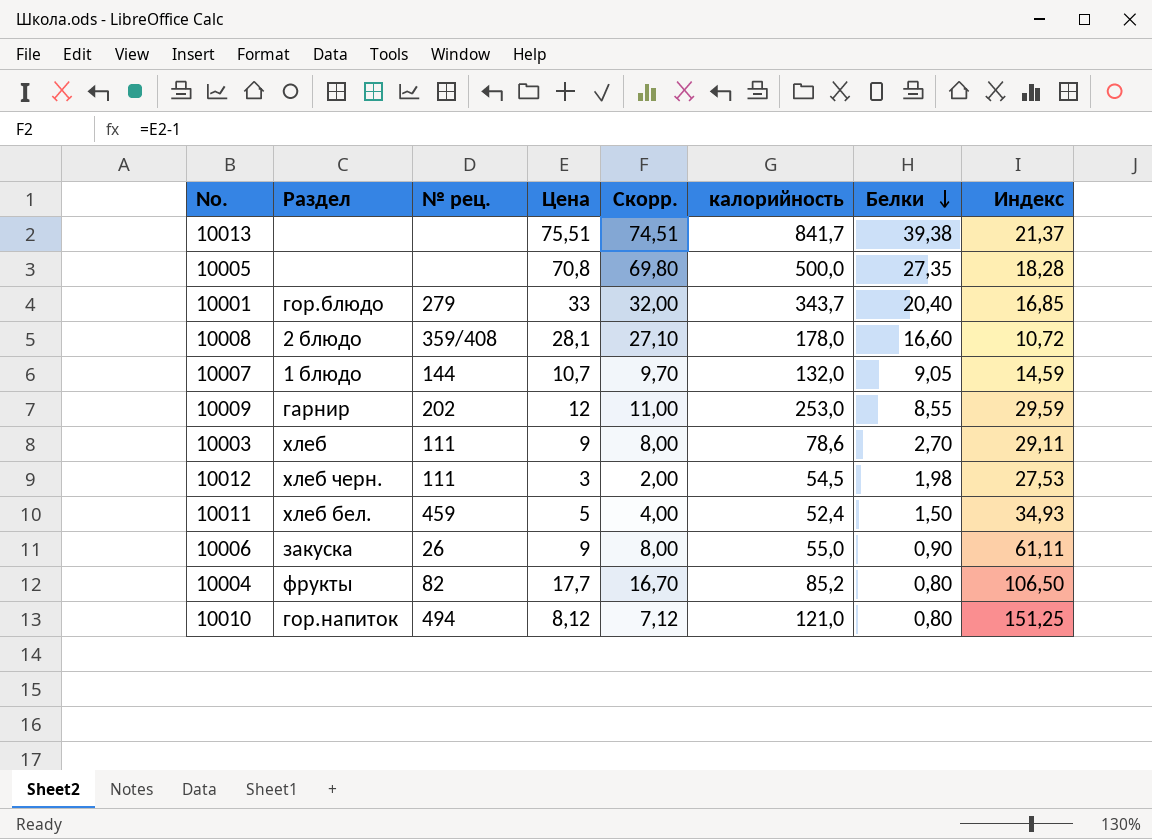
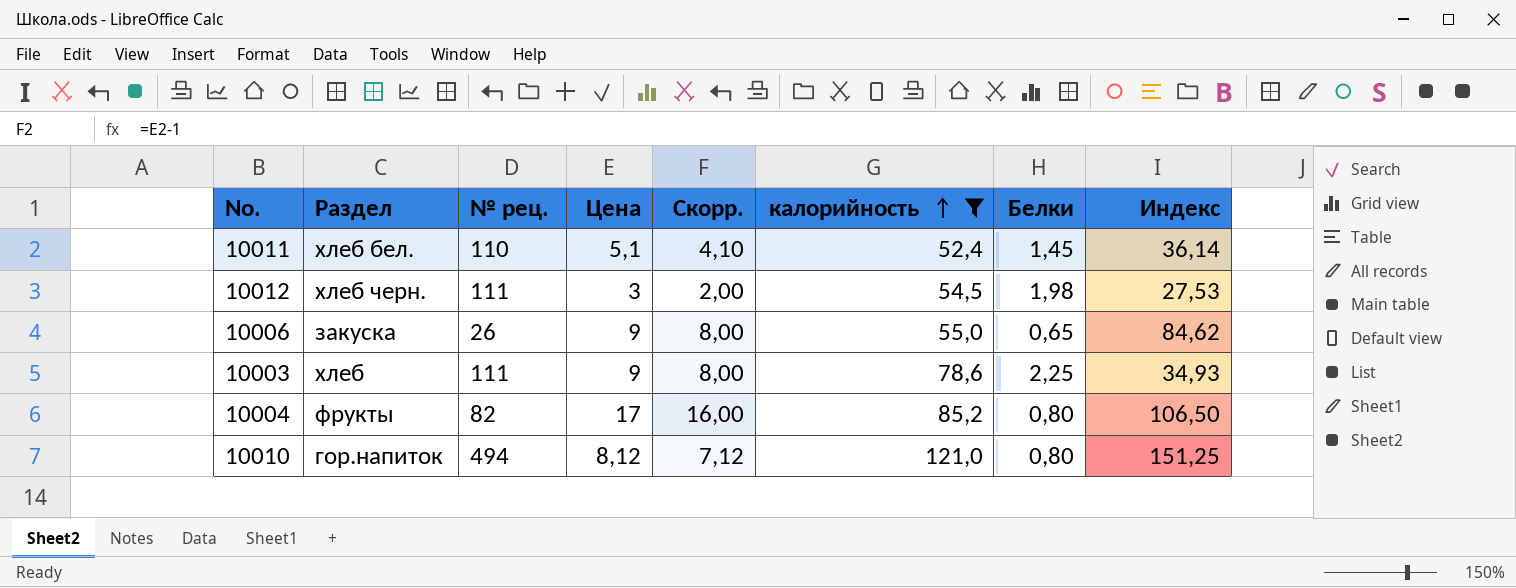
filter: none -> калорийность <= 121,0
row order: Белки descending -> калорийность ascending
10011 | № рец.: 459 -> 110
10011 | Цена: 5 -> 5,1
10011 | Скорр.: 4,00 -> 4,10
10011 | Белки: 1,50 -> 1,45
10011 | Индекс: 34,93 -> 36,14
10006 | Белки: 0,90 -> 0,65
10006 | Индекс: 61,11 -> 84,62
10003 | Белки: 2,70 -> 2,25
10003 | Индекс: 29,11 -> 34,93
10004 | Цена: 17,7 -> 17
10004 | Скорр.: 16,70 -> 16,00

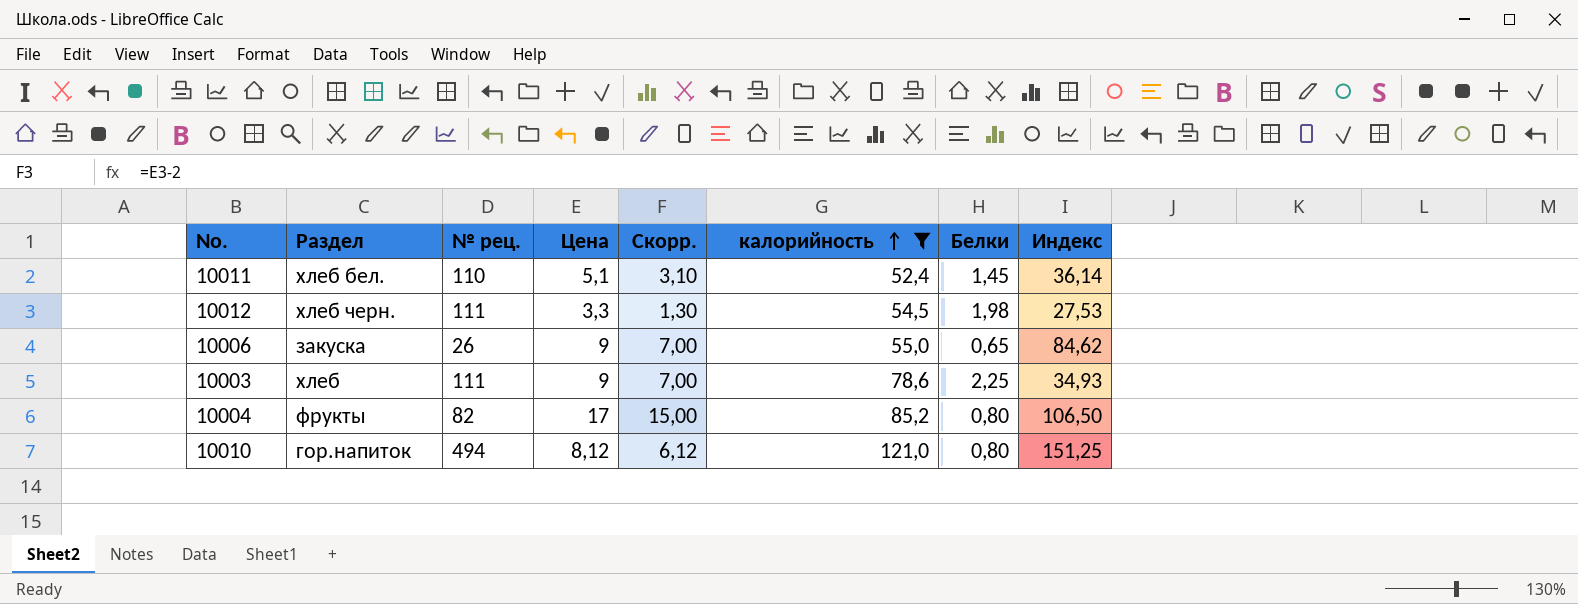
column Скорр. | formula: [Цена] - 1 -> [Цена] - 2
10012 | Цена: 3 -> 3,3

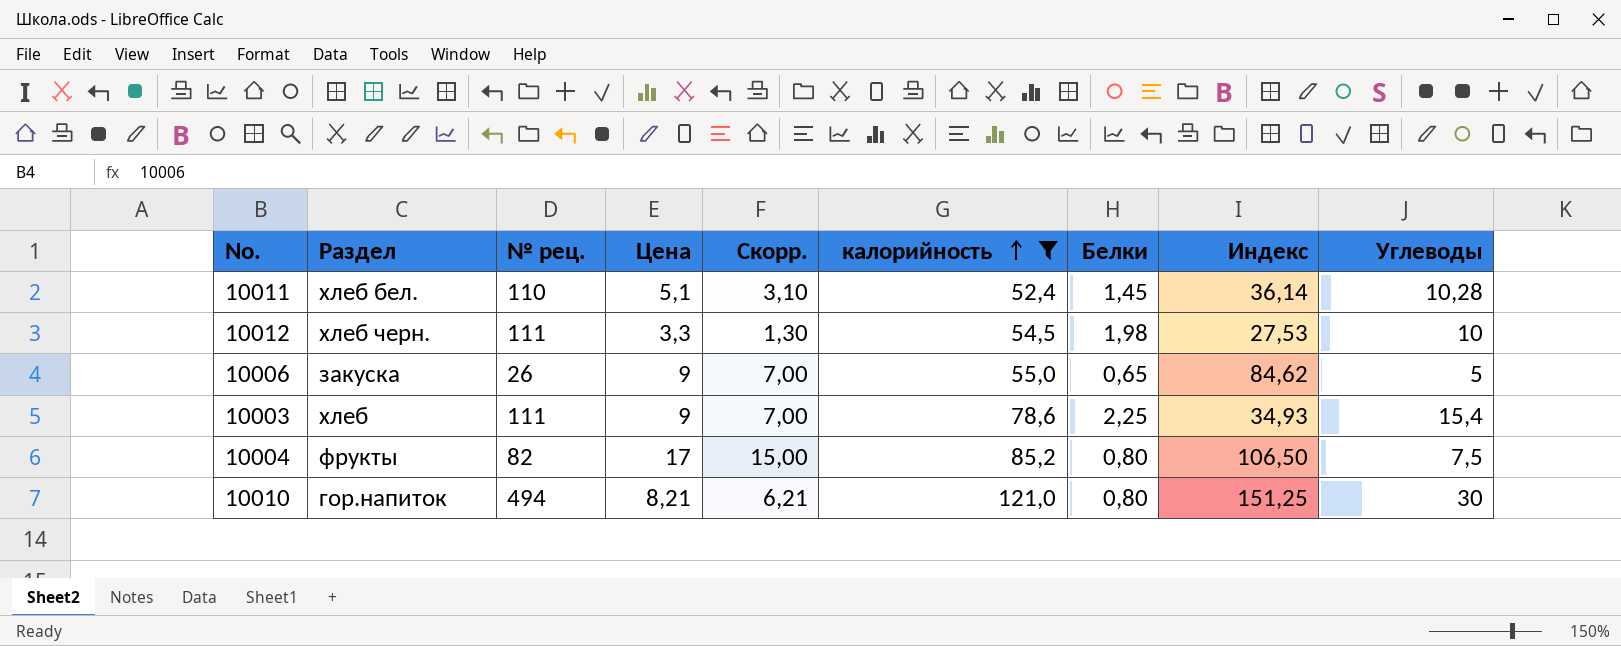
column Углеводы | position: none -> 9
10010 | Цена: 8,12 -> 8,21
10010 | Скорр.: 6,12 -> 6,21

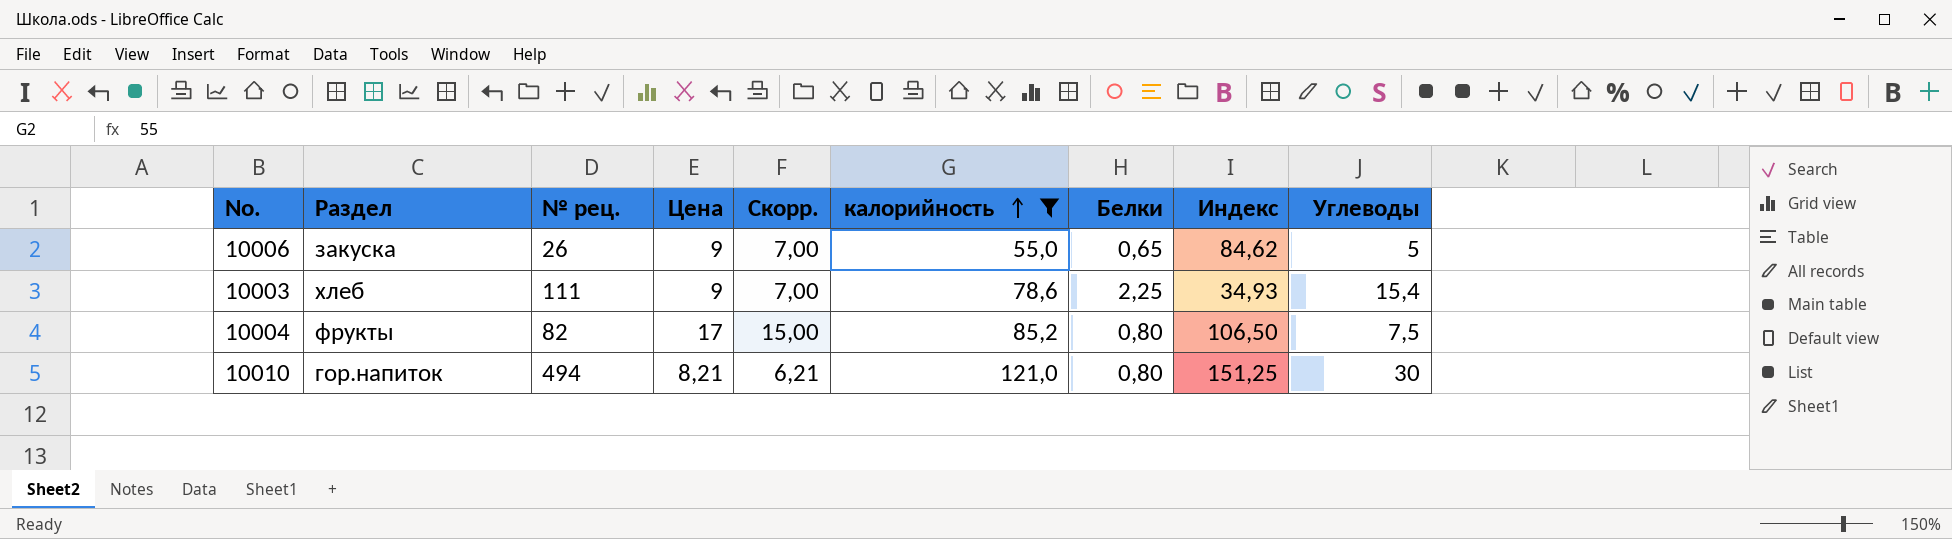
row 10011: хлеб бел. | 110 | 5,1 | 3,10 | 52,4 | 1,45 | 36,14 | 10,28 -> none
row 10012: хлеб черн. | 111 | 3,3 | 1,30 | 54,5 | 1,98 | 27,53 | 10 -> none

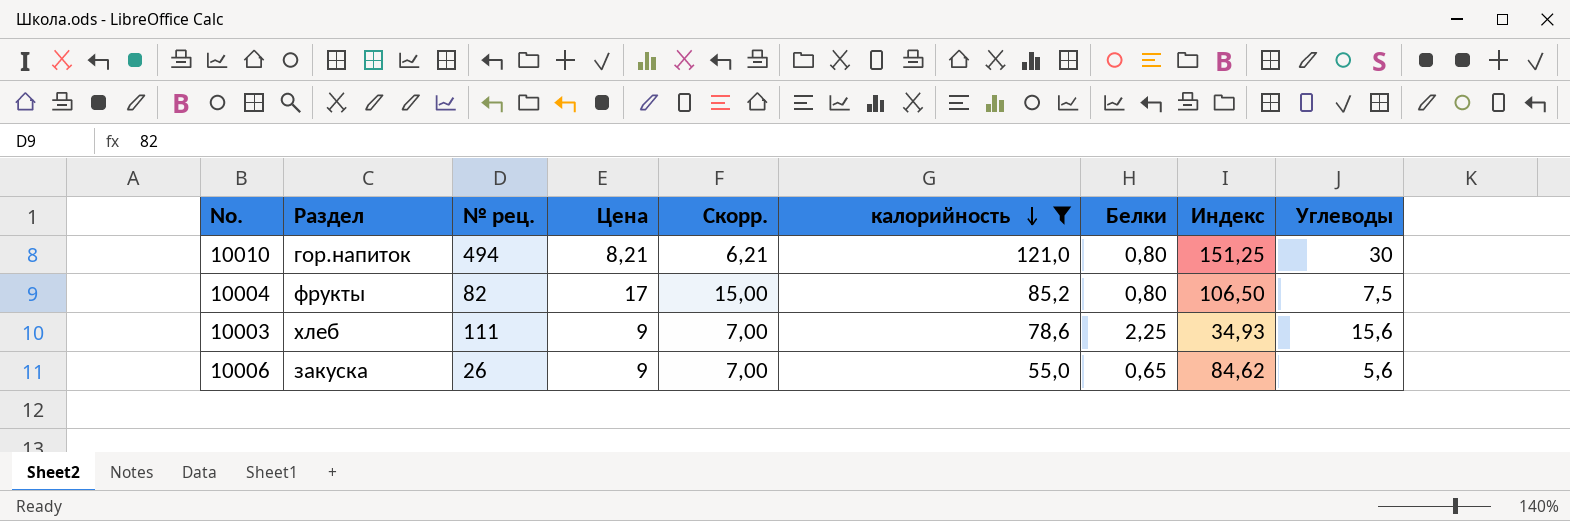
row order: калорийность ascending -> калорийность descending
10003 | Углеводы: 15,4 -> 15,6
10006 | Углеводы: 5 -> 5,6

